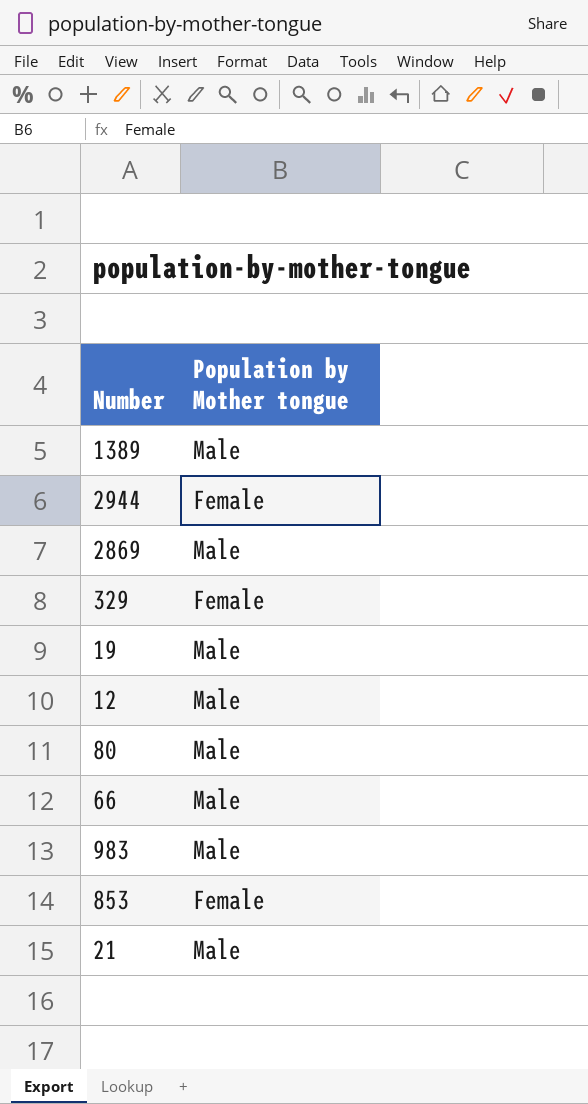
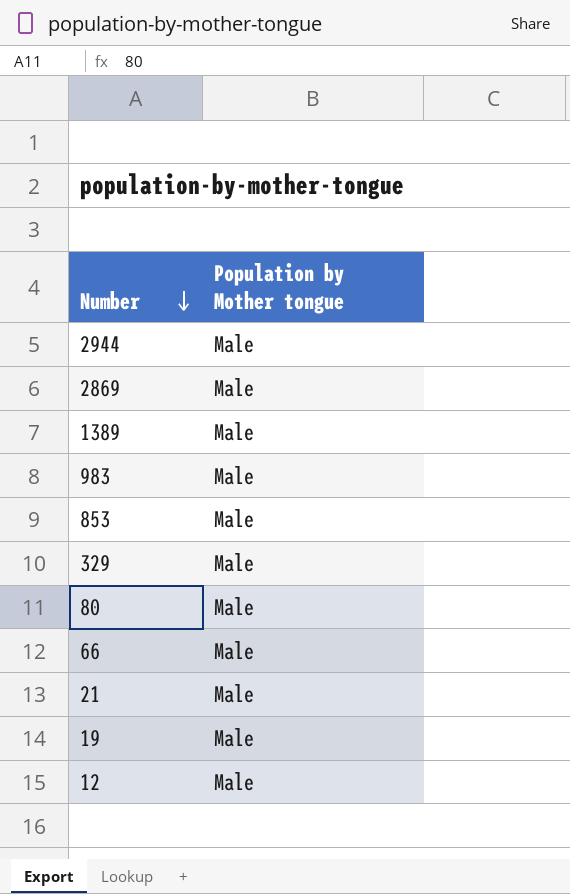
row order: none -> Number descending
2944 | Population by Mother tongue: Female -> Male
853 | Population by Mother tongue: Female -> Male
329 | Population by Mother tongue: Female -> Male

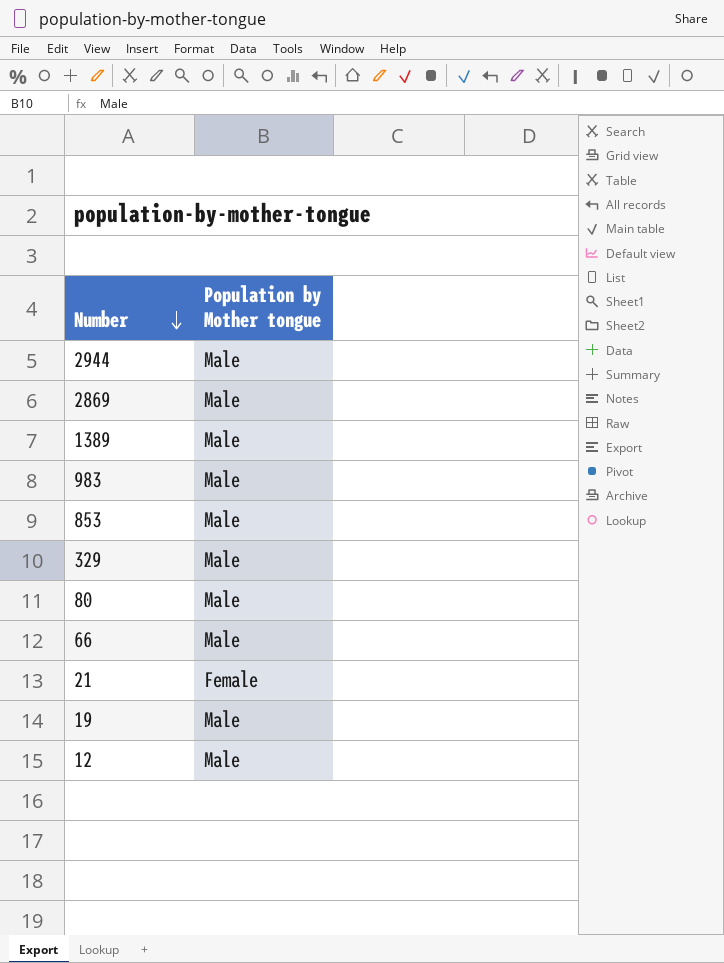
21 | Population by Mother tongue: Male -> Female

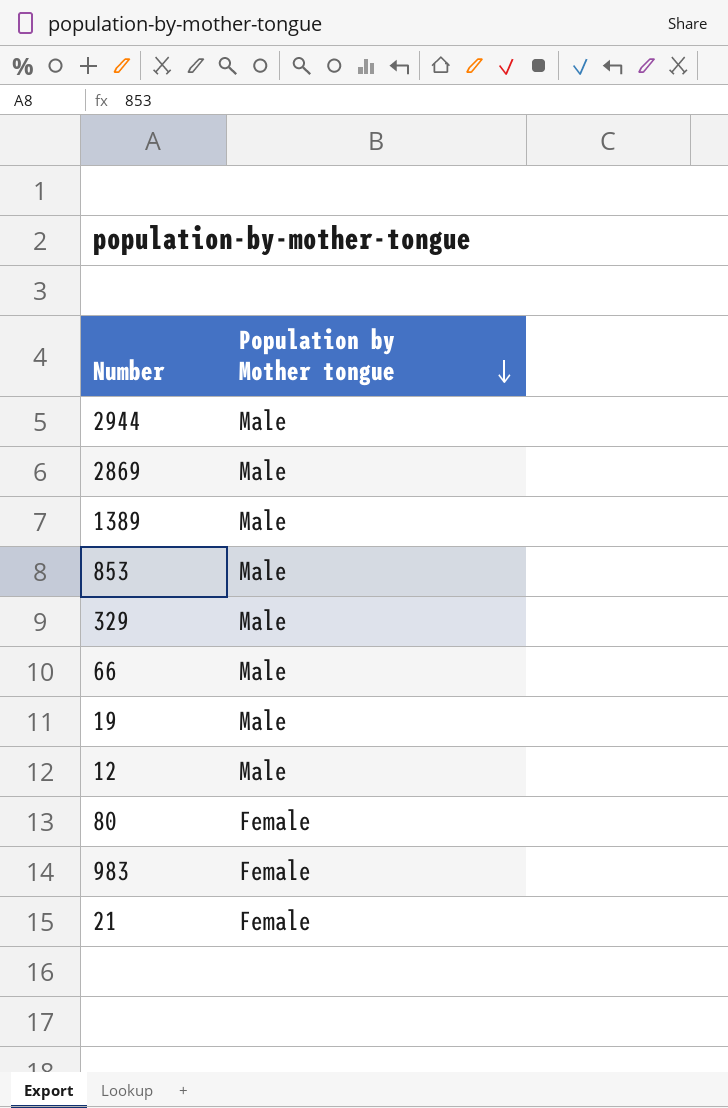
row order: Number descending -> Population by Mother tongue descending
80 | Population by Mother tongue: Male -> Female
983 | Population by Mother tongue: Male -> Female

